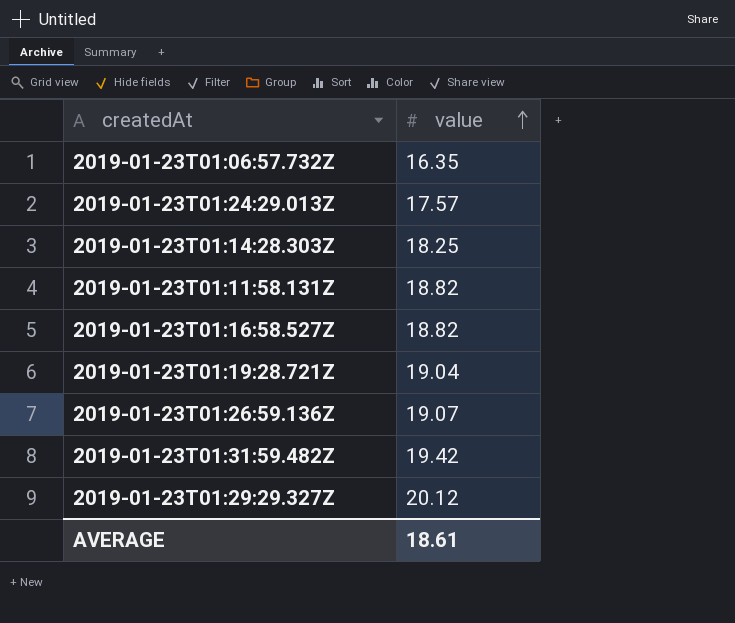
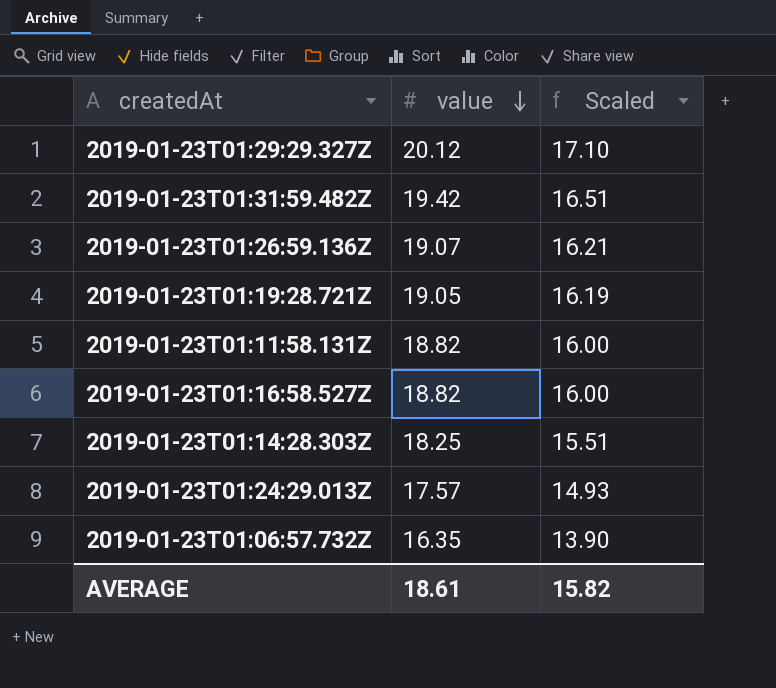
row order: value ascending -> value descending
column Scaled | formula: none -> [value] * 0.85
2019-01-23T01:19:28.721Z | value: 19.04 -> 19.05

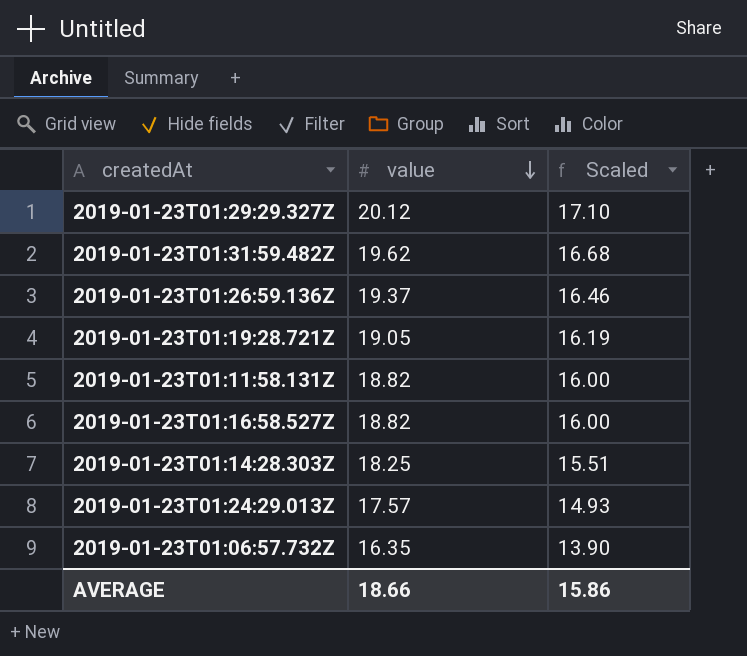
2019-01-23T01:31:59.482Z | value: 19.42 -> 19.62
2019-01-23T01:31:59.482Z | Scaled: 16.51 -> 16.68
2019-01-23T01:26:59.136Z | value: 19.07 -> 19.37
2019-01-23T01:26:59.136Z | Scaled: 16.21 -> 16.46
AVERAGE | value: 18.61 -> 18.66
AVERAGE | Scaled: 15.82 -> 15.86

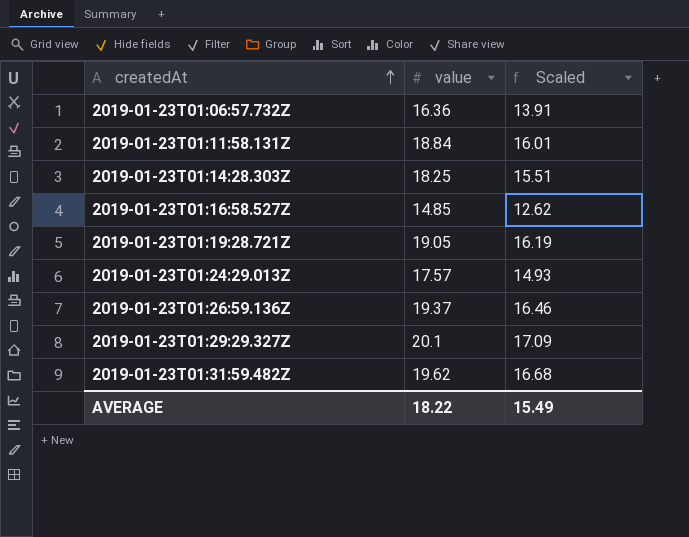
row order: value descending -> createdAt ascending
2019-01-23T01:06:57.732Z | value: 16.35 -> 16.36
2019-01-23T01:06:57.732Z | Scaled: 13.90 -> 13.91
2019-01-23T01:11:58.131Z | value: 18.82 -> 18.84
2019-01-23T01:11:58.131Z | Scaled: 16.00 -> 16.01
2019-01-23T01:16:58.527Z | value: 18.82 -> 14.85
2019-01-23T01:16:58.527Z | Scaled: 16.00 -> 12.62
2019-01-23T01:29:29.327Z | value: 20.12 -> 20.1
2019-01-23T01:29:29.327Z | Scaled: 17.10 -> 17.09
AVERAGE | value: 18.66 -> 18.22
AVERAGE | Scaled: 15.86 -> 15.49

